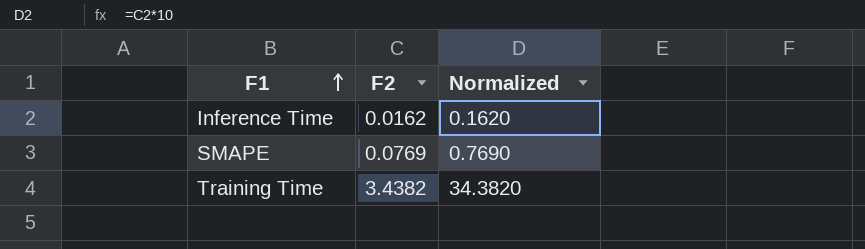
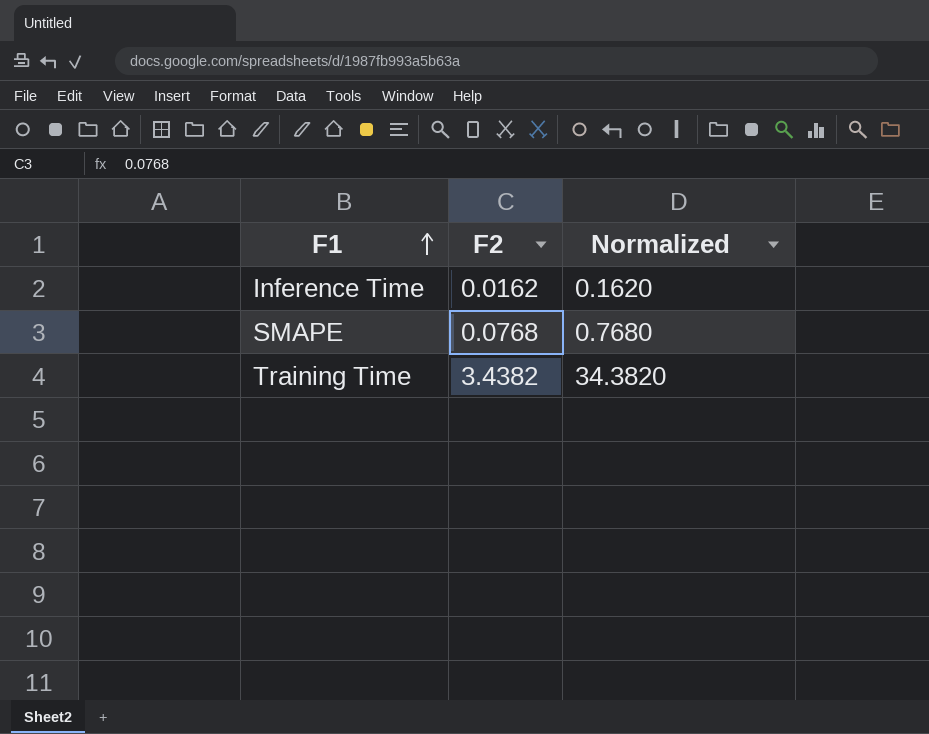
SMAPE | F2: 0.0769 -> 0.0768
SMAPE | Normalized: 0.7690 -> 0.7680

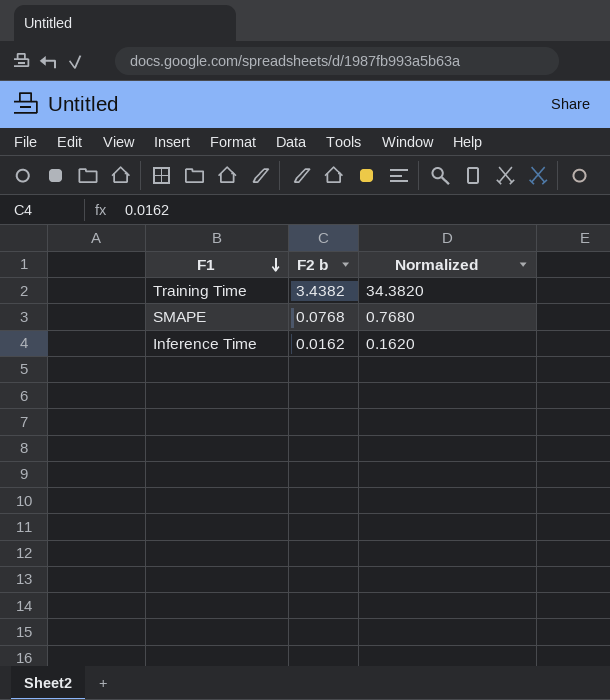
row order: F1 ascending -> F1 descending
column name: F2 -> F2 b

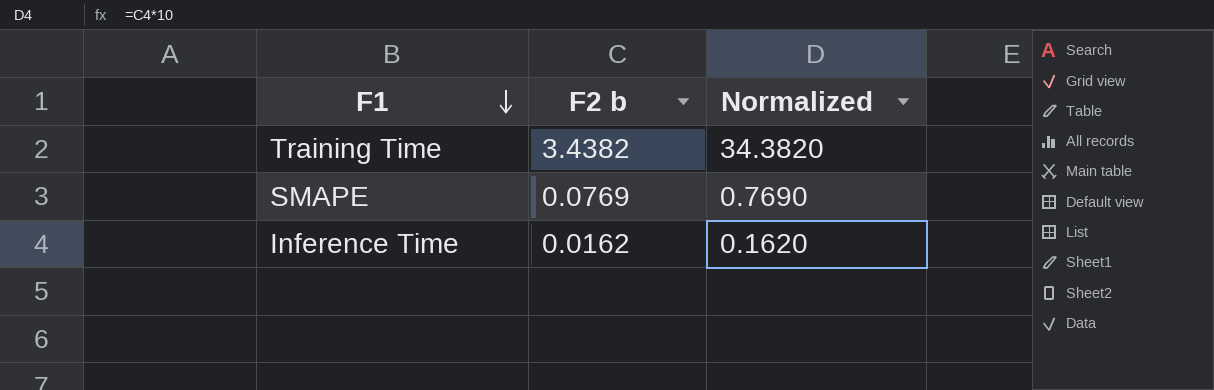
SMAPE | F2 b: 0.0768 -> 0.0769
SMAPE | Normalized: 0.7680 -> 0.7690

